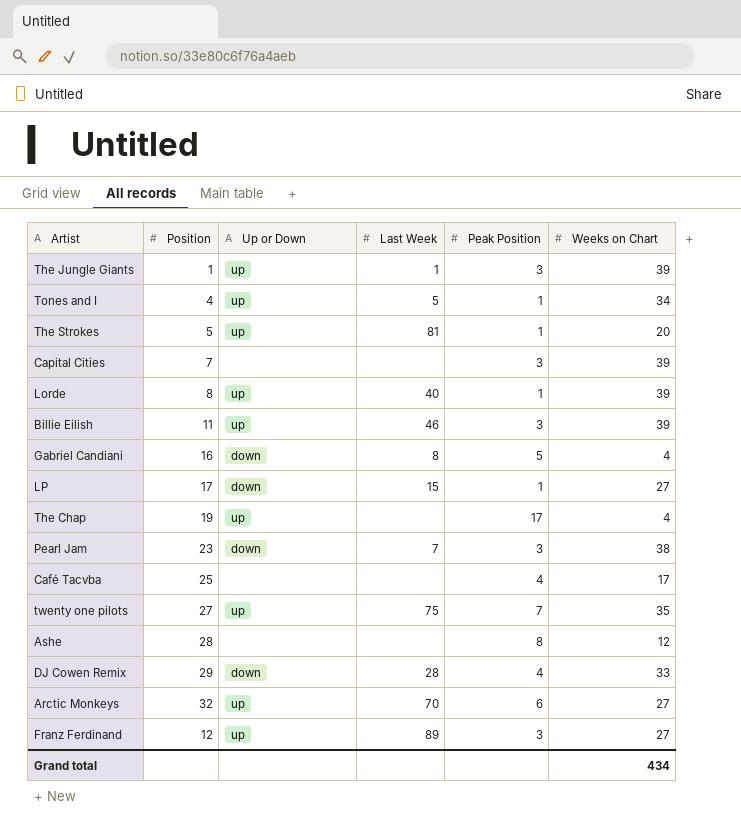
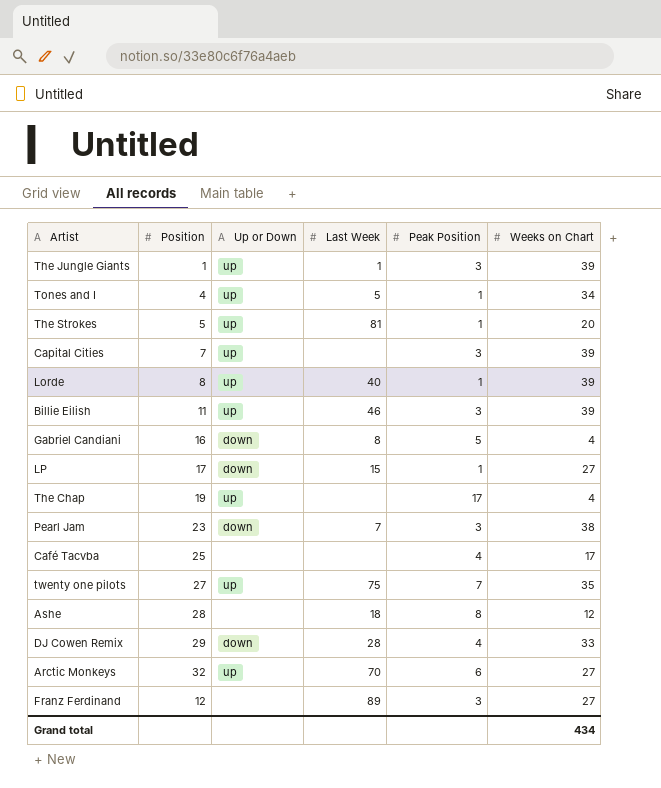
Capital Cities | Up or Down: none -> up
Ashe | Last Week: none -> 18
Franz Ferdinand | Up or Down: up -> none

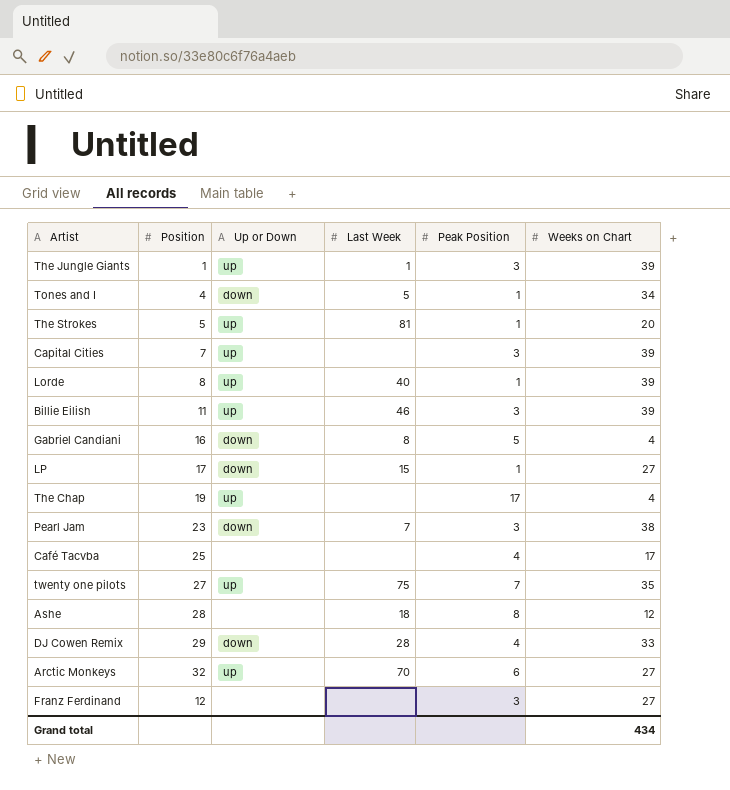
Tones and I | Up or Down: up -> down
Franz Ferdinand | Last Week: 89 -> none

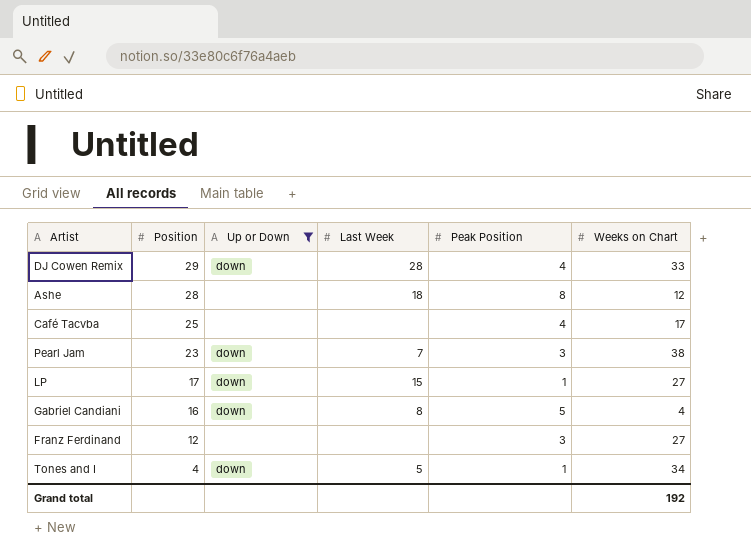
filter: none -> Up or Down != up
row order: none -> Position descending
Grand total | Weeks on Chart: 434 -> 192

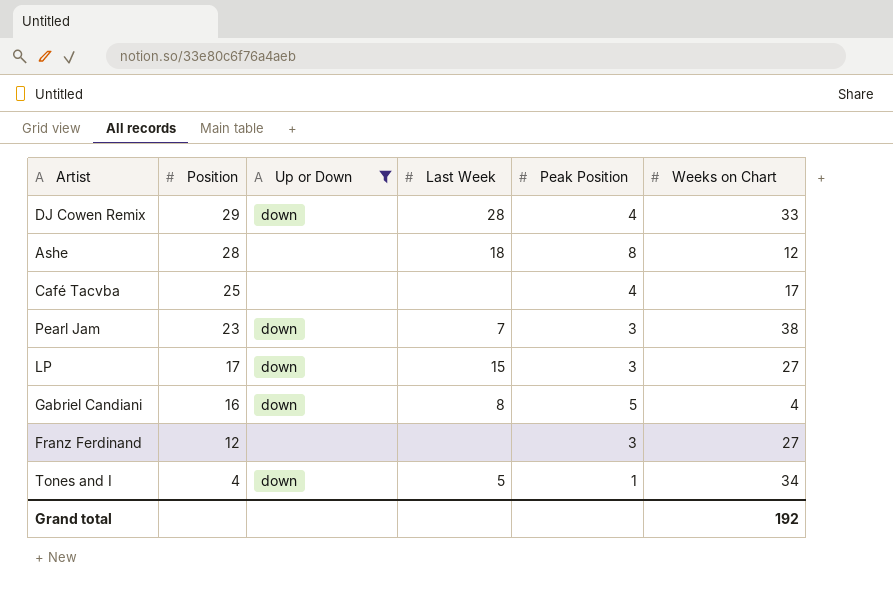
LP | Peak Position: 1 -> 3

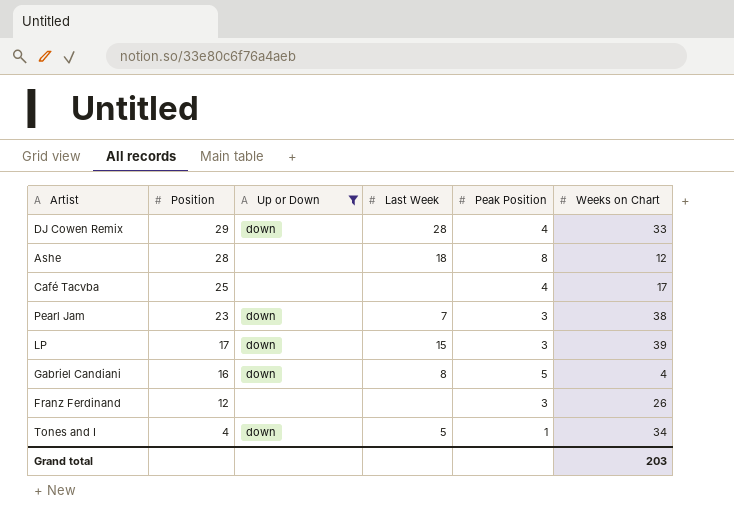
LP | Weeks on Chart: 27 -> 39
Franz Ferdinand | Weeks on Chart: 27 -> 26
Grand total | Weeks on Chart: 192 -> 203

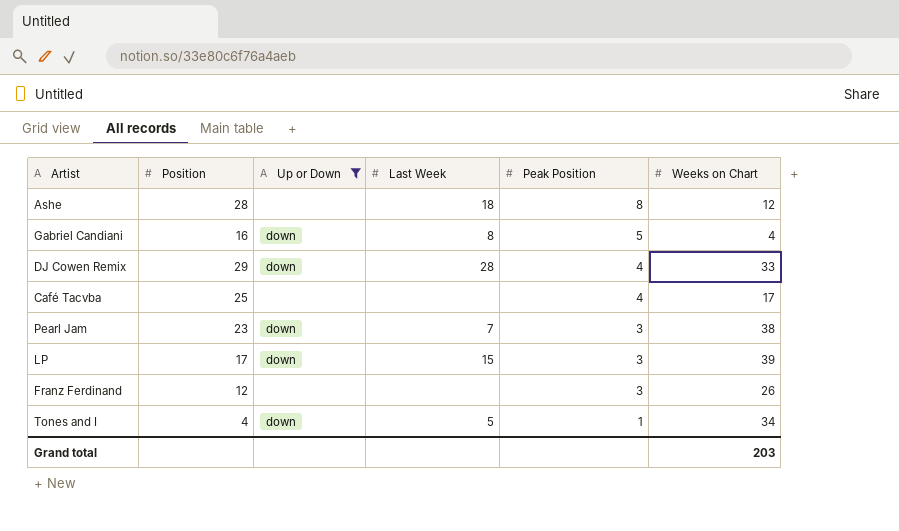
row order: Position descending -> Peak Position descending

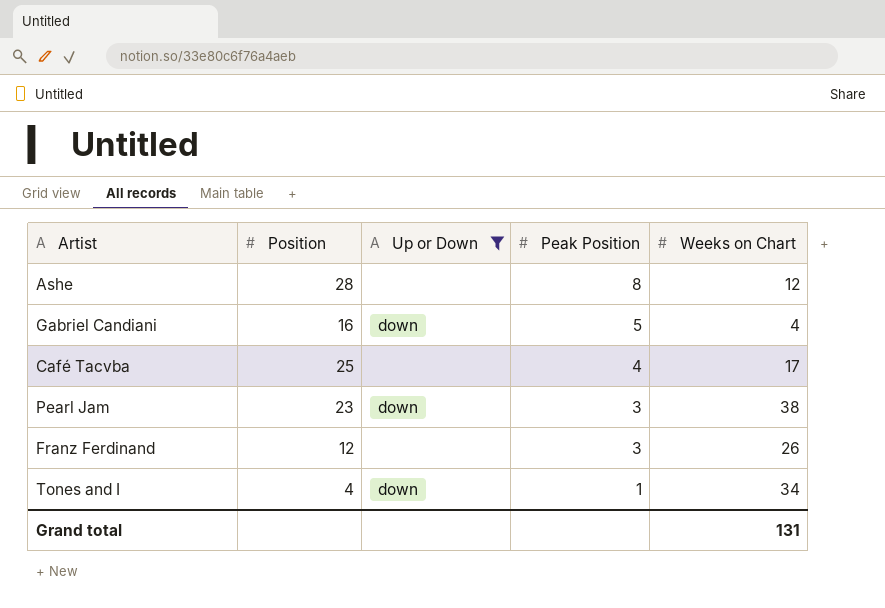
column Last Week | position: 4 -> none
row DJ Cowen Remix: 29 | down | 28 | 4 | 33 -> none
row LP: 17 | down | 15 | 3 | 39 -> none
Grand total | Weeks on Chart: 203 -> 131

